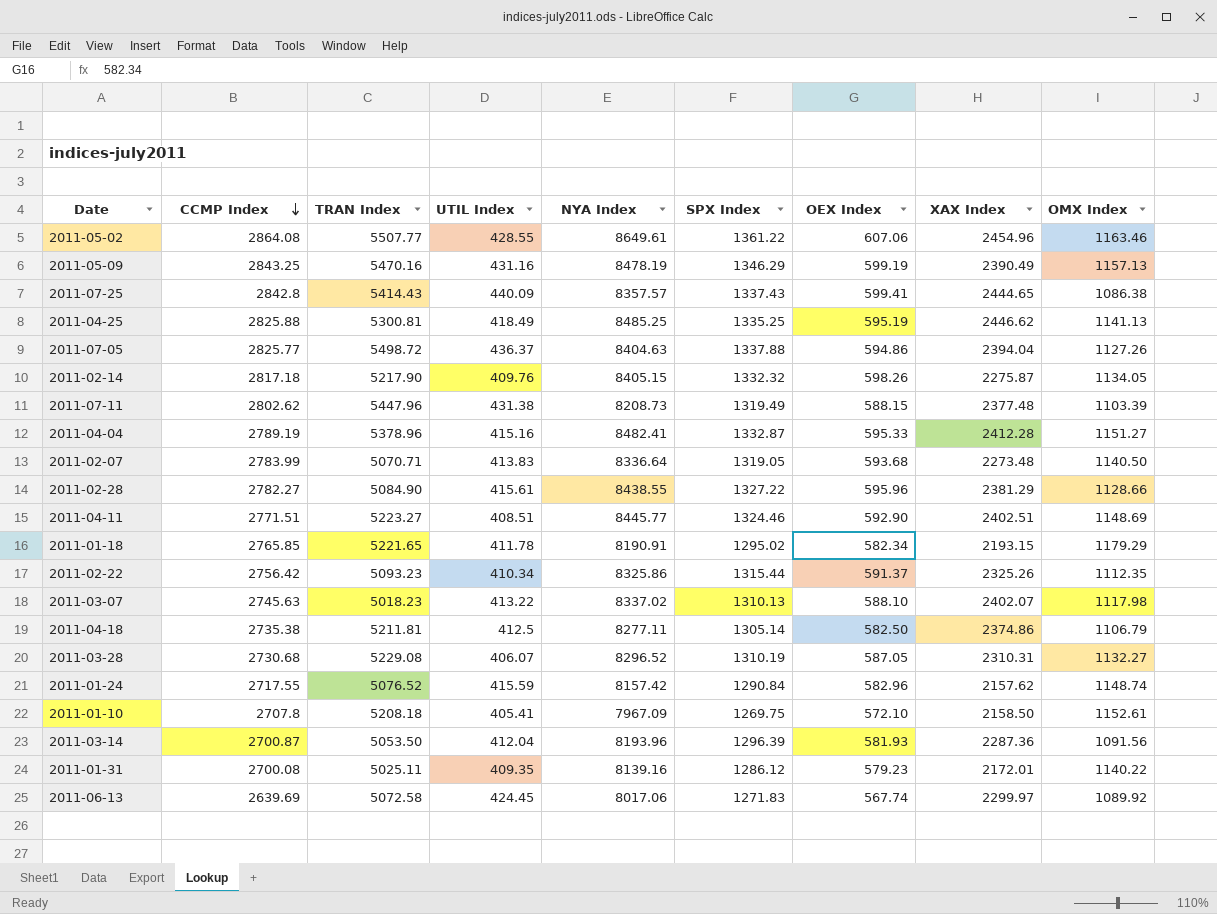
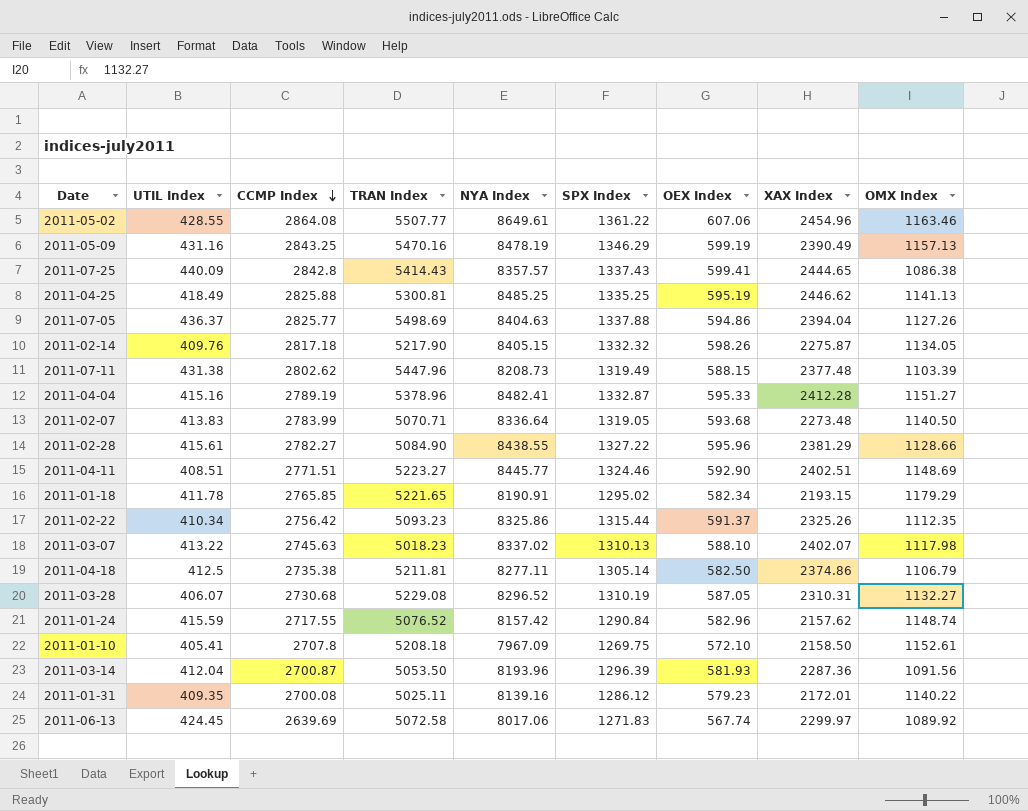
column UTIL Index | position: 4 -> 2
2011-07-05 | TRAN Index: 5498.72 -> 5498.69

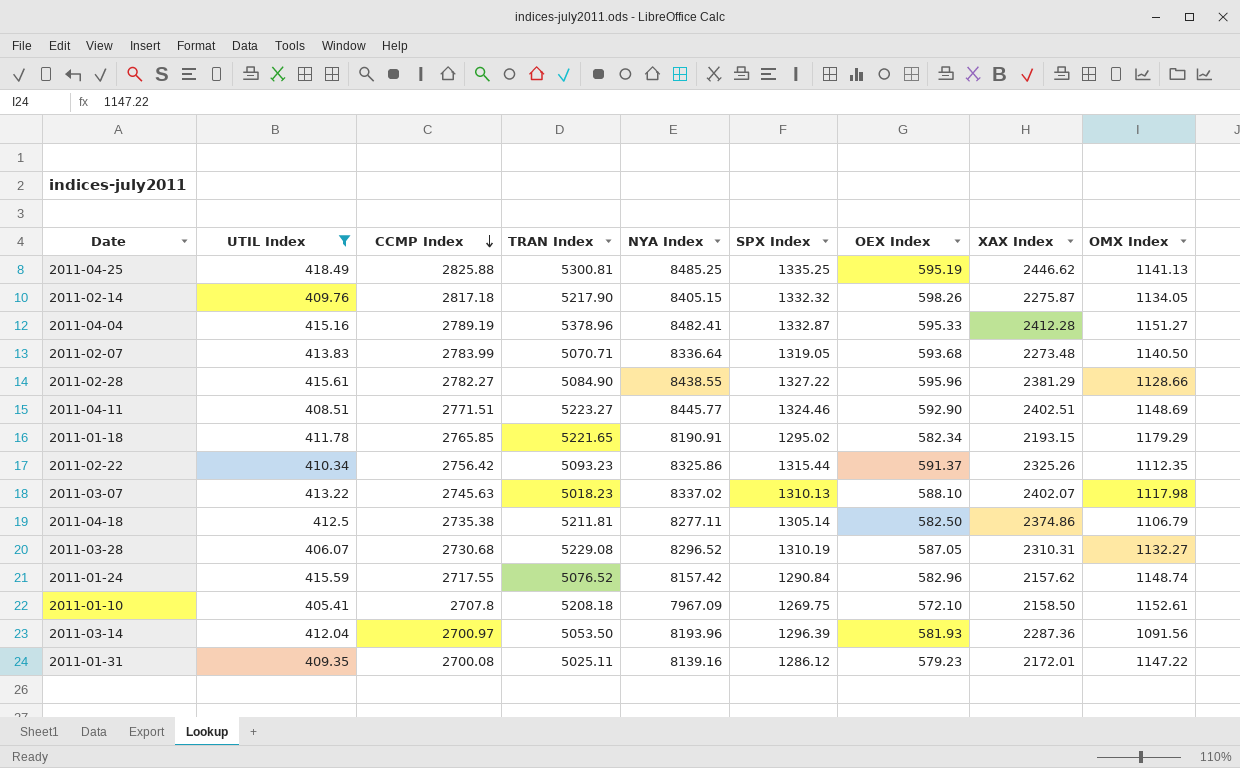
filter: none -> UTIL Index <= 418.49
2011-03-14 | CCMP Index: 2700.87 -> 2700.97
2011-01-31 | OMX Index: 1140.22 -> 1147.22

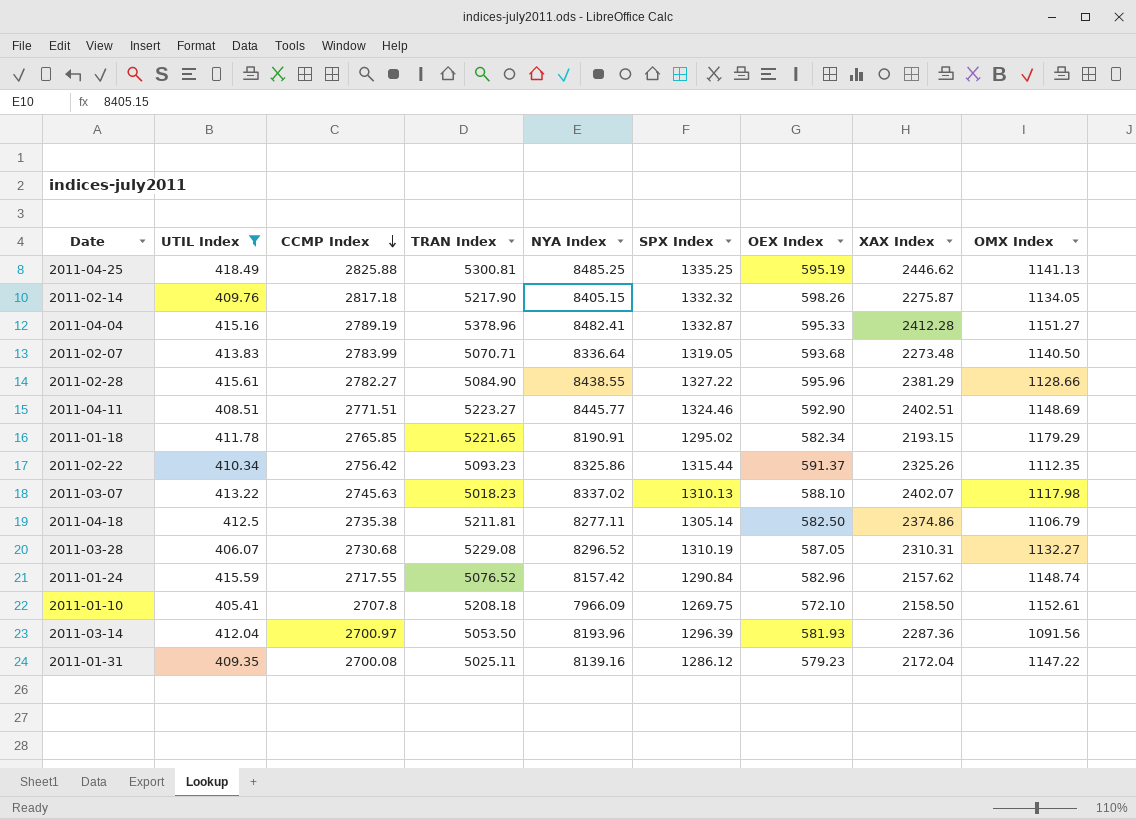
2011-01-10 | NYA Index: 7967.09 -> 7966.09
2011-01-31 | XAX Index: 2172.01 -> 2172.04

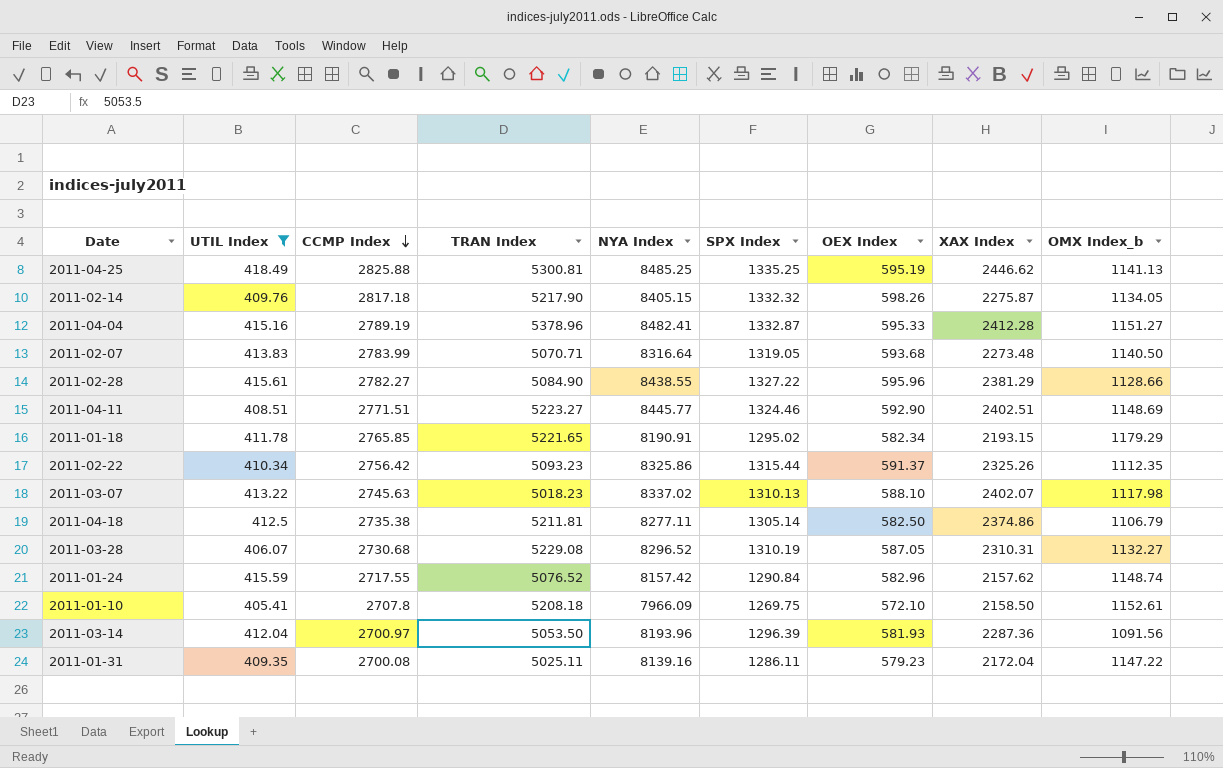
column name: OMX Index -> OMX Index_b
2011-02-07 | NYA Index: 8336.64 -> 8316.64
2011-01-31 | SPX Index: 1286.12 -> 1286.11

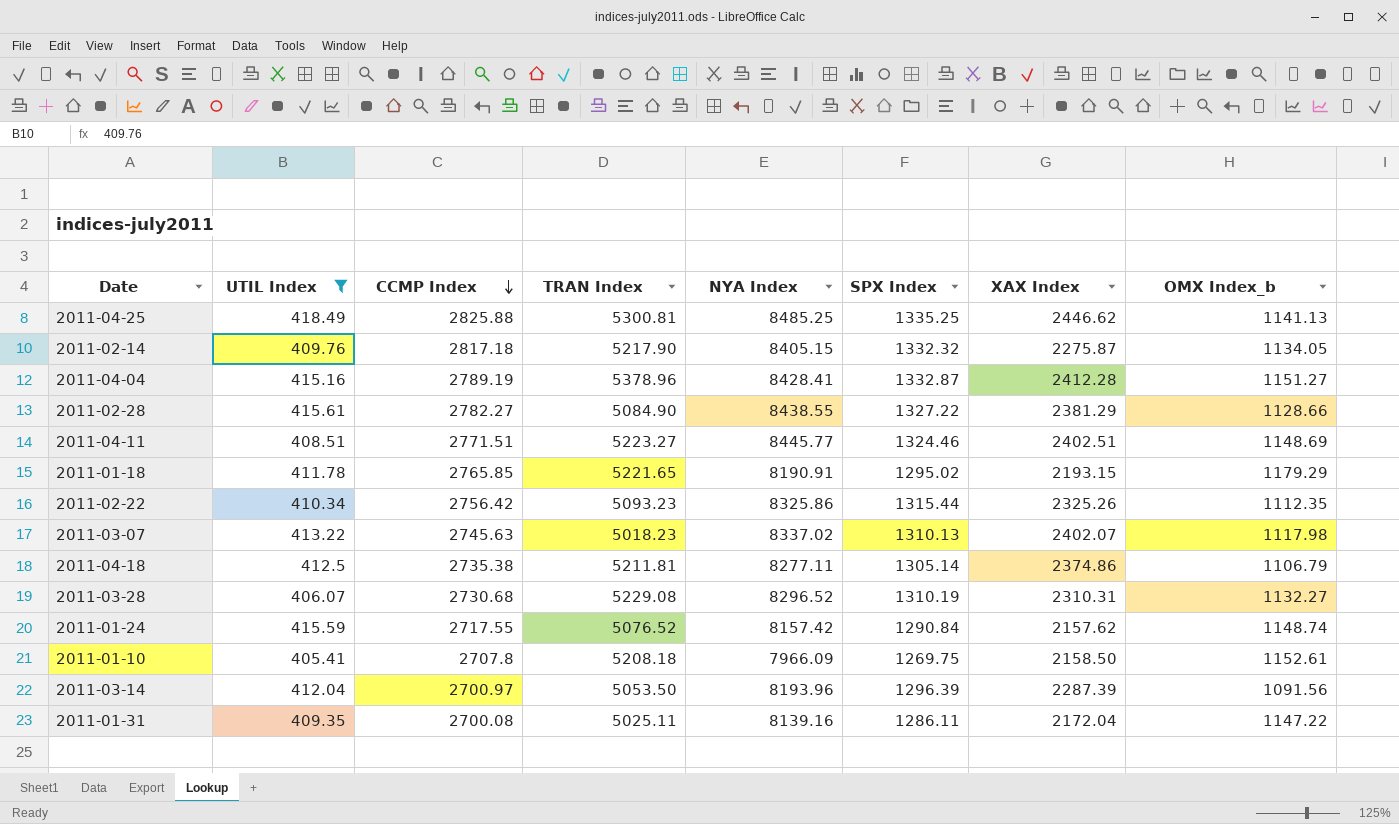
column OEX Index | position: 7 -> none
row 2011-02-07: 413.83 | 2783.99 | 5070.71 | 8316.64 | 1319.05 | 593.68 | 2273.48 | 1140.50 -> none
2011-04-04 | NYA Index: 8482.41 -> 8428.41
2011-03-14 | XAX Index: 2287.36 -> 2287.39

